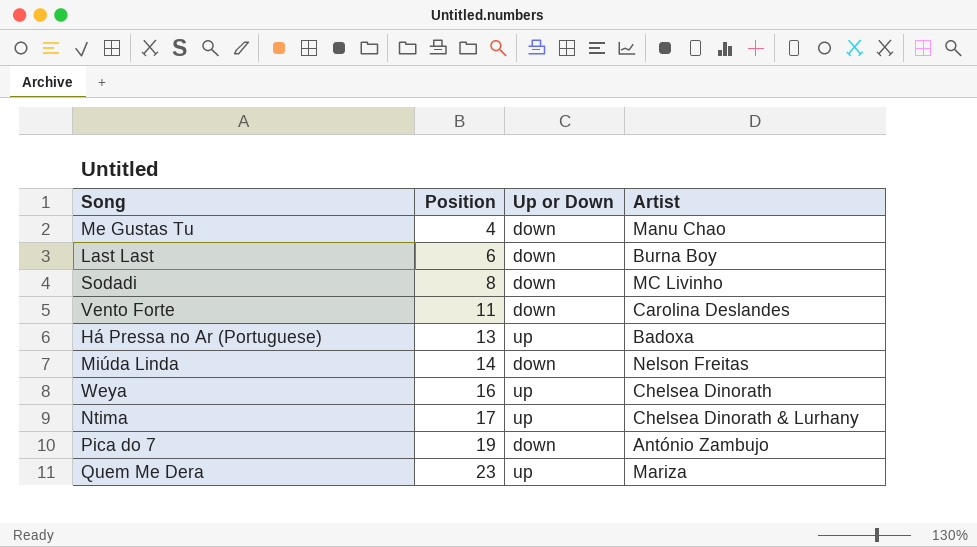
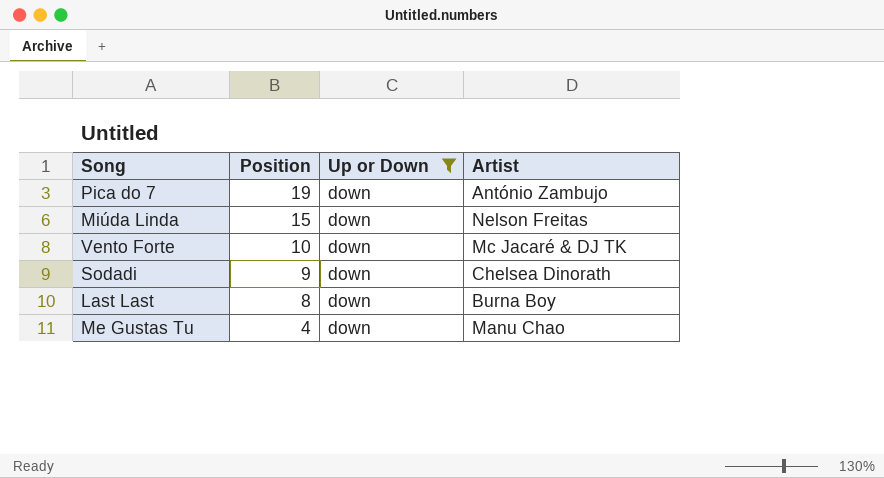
filter: none -> Up or Down = down
row order: Position ascending -> Position descending
Miúda Linda | Position: 14 -> 15
Vento Forte | Position: 11 -> 10
Vento Forte | Artist: Carolina Deslandes -> Mc Jacaré & DJ TK
Sodadi | Position: 8 -> 9
Sodadi | Artist: MC Livinho -> Chelsea Dinorath
Last Last | Position: 6 -> 8

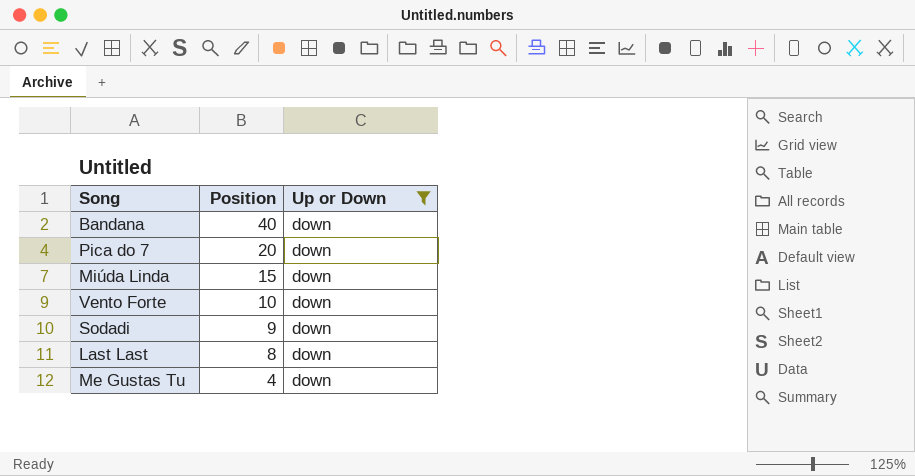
column Artist | position: 4 -> none
row Bandana: none -> 40 | down
Pica do 7 | Position: 19 -> 20

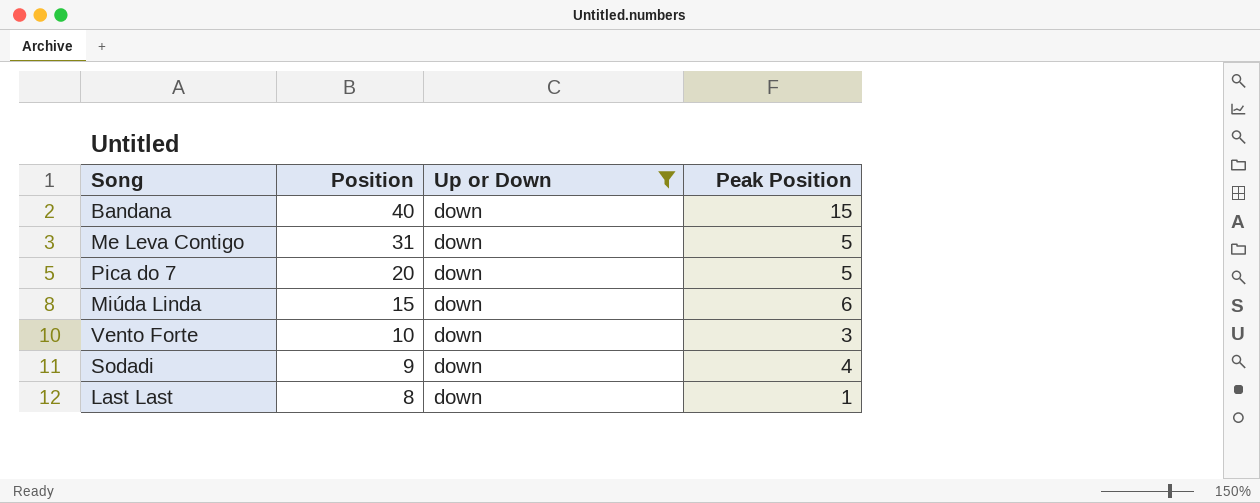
column Peak Position | position: none -> 4
row Me Gustas Tu: 4 | down -> none
row Me Leva Contigo: none -> 31 | down | 5

